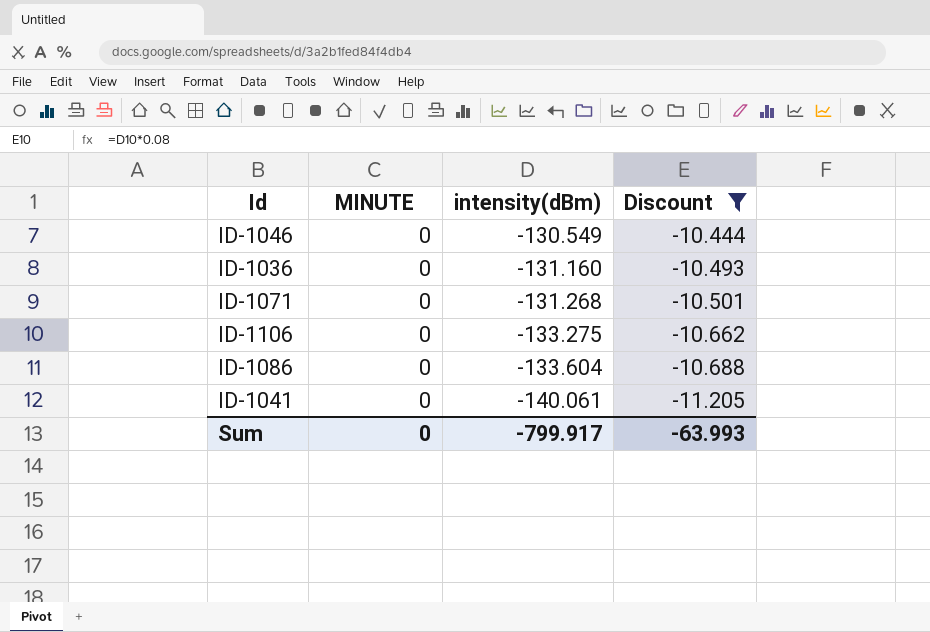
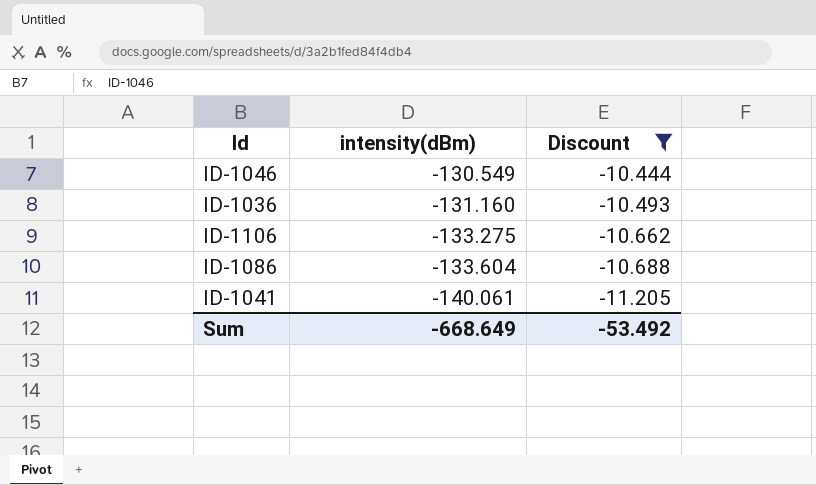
column MINUTE | position: 2 -> none
row ID-1071: 0 | -131.268 | -10.501 -> none
Sum | intensity(dBm): -799.917 -> -668.649
Sum | Discount: -63.993 -> -53.492

